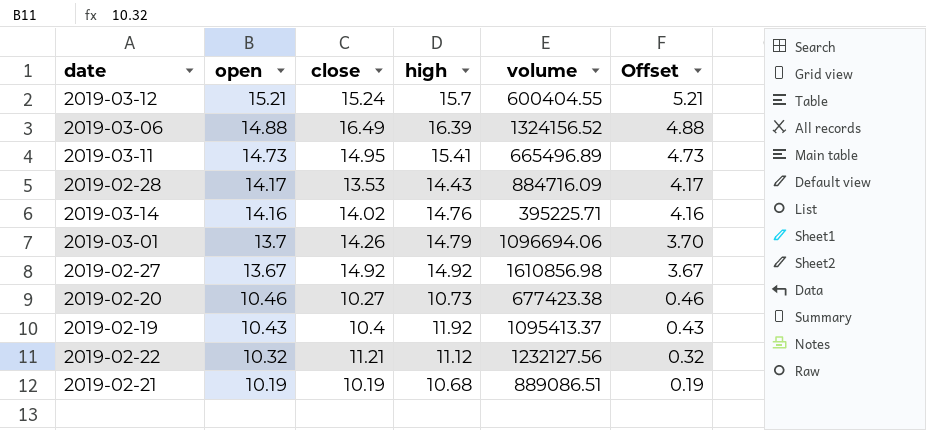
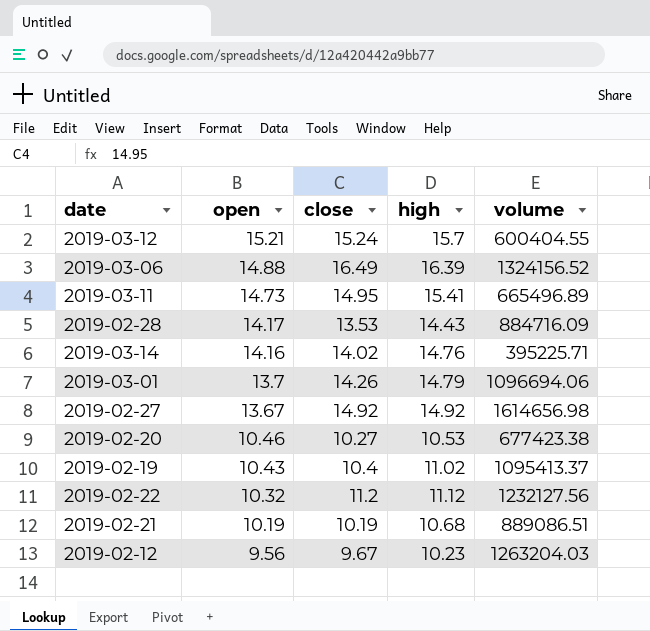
column Offset | formula: [open] - 10 -> none
2019-02-27 | volume: 1610856.98 -> 1614656.98
2019-02-20 | high: 10.73 -> 10.53
2019-02-19 | high: 11.92 -> 11.02
2019-02-22 | close: 11.21 -> 11.2
row 2019-02-12: none -> 9.56 | 9.67 | 10.23 | 1263204.03

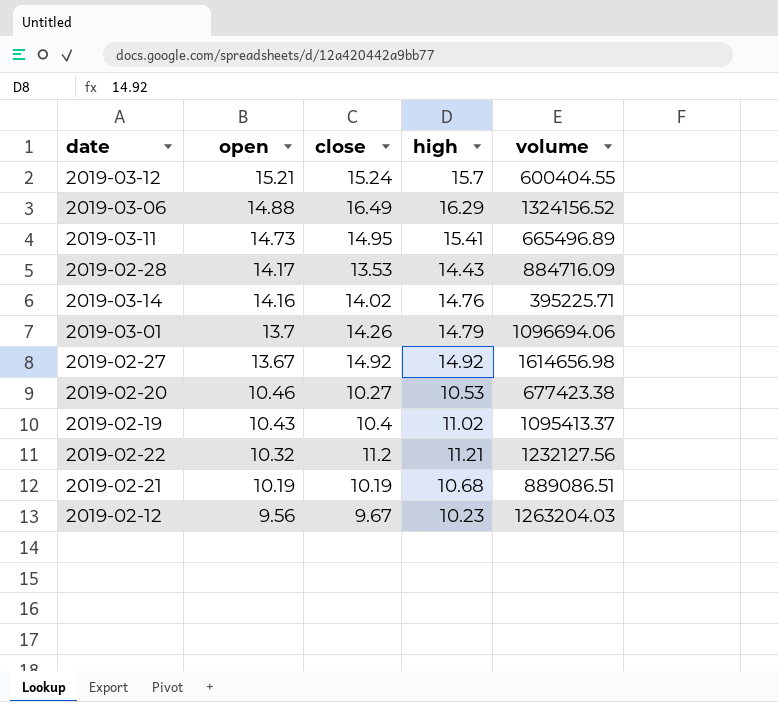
2019-03-06 | high: 16.39 -> 16.29
2019-02-22 | high: 11.12 -> 11.21

